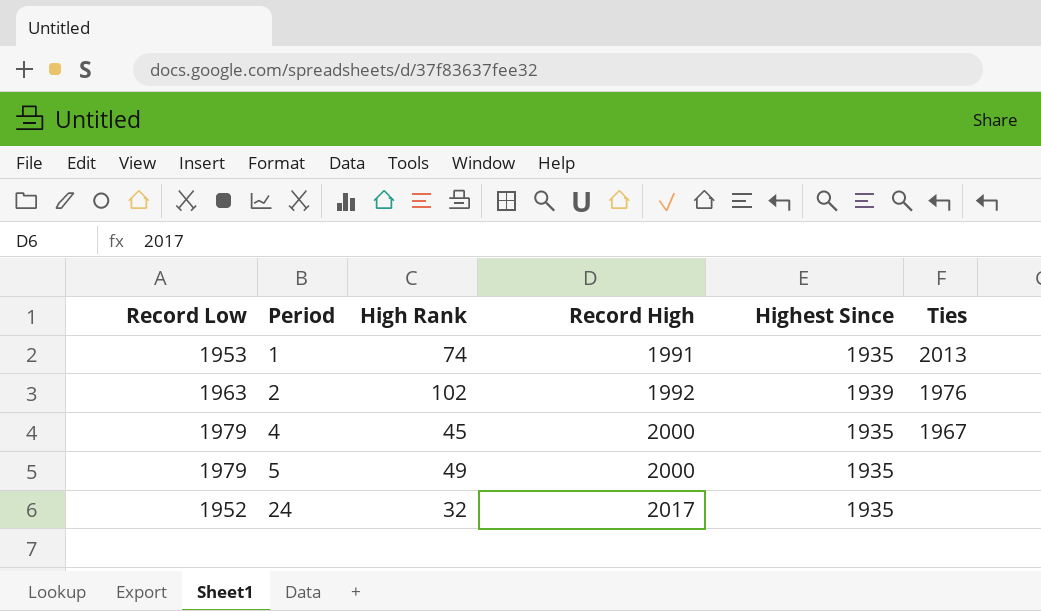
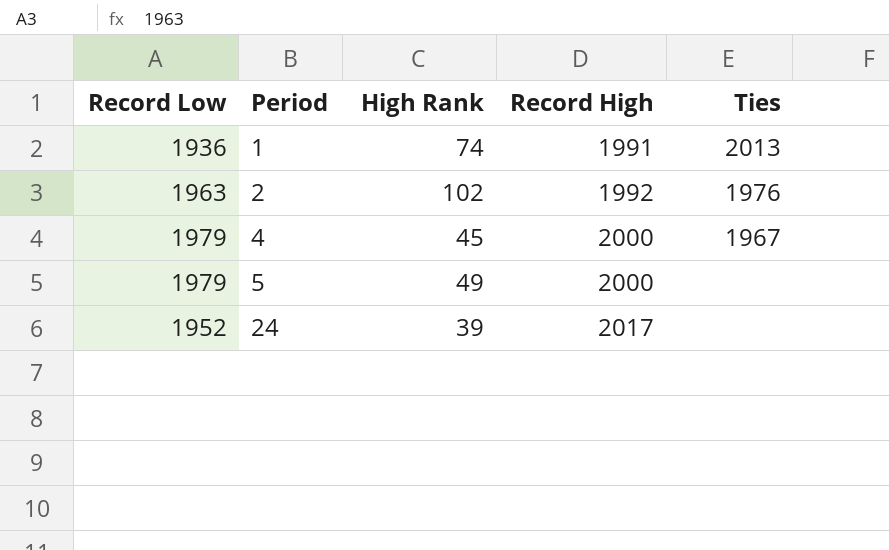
column Highest Since | position: 5 -> none
1 | Record Low: 1953 -> 1936
24 | High Rank: 32 -> 39

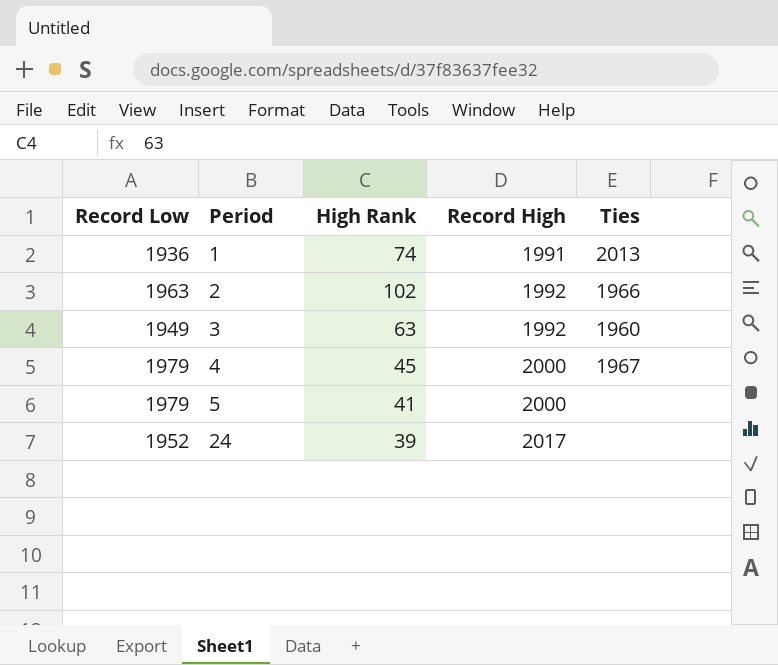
2 | Ties: 1976 -> 1966
row 3: none -> 1949 | 63 | 1992 | 1960
5 | High Rank: 49 -> 41

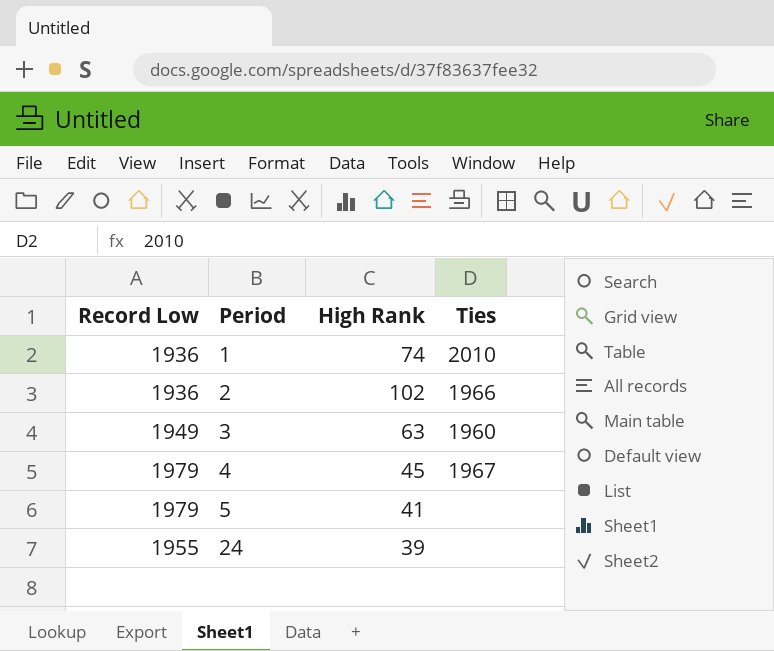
column Record High | position: 4 -> none
1 | Ties: 2013 -> 2010
2 | Record Low: 1963 -> 1936
24 | Record Low: 1952 -> 1955

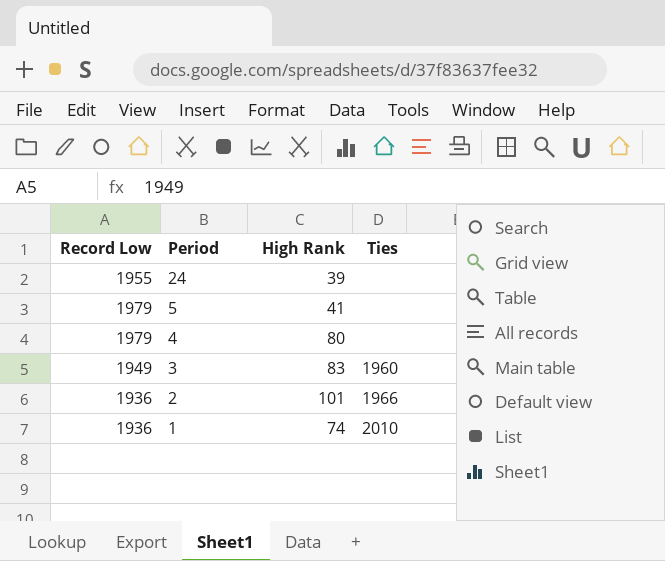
row order: Period ascending -> Period descending
4 | High Rank: 45 -> 80
4 | Ties: 1967 -> none
3 | High Rank: 63 -> 83
2 | High Rank: 102 -> 101

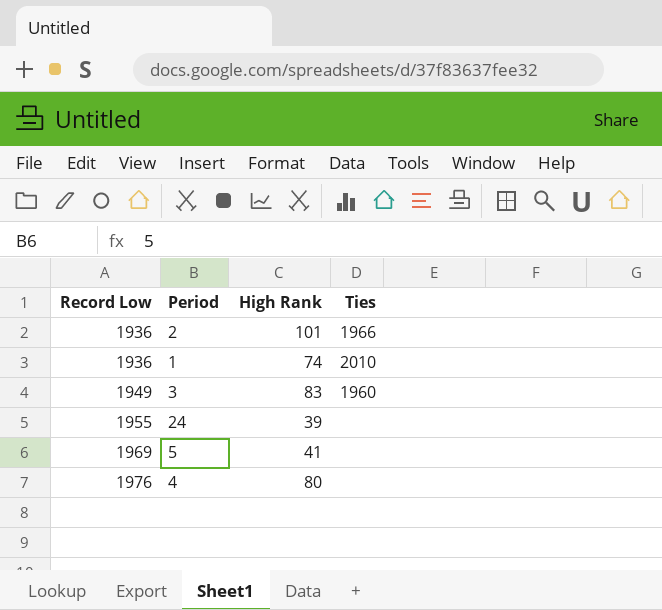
row order: Period descending -> Record Low ascending
5 | Record Low: 1979 -> 1969
4 | Record Low: 1979 -> 1976

